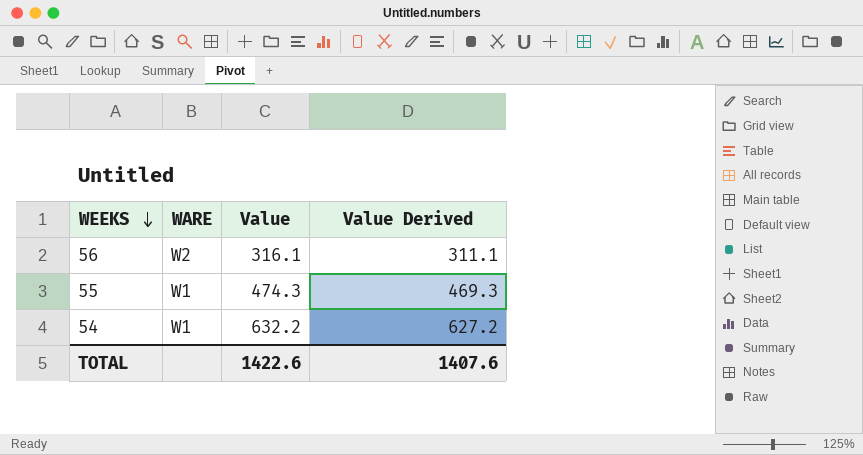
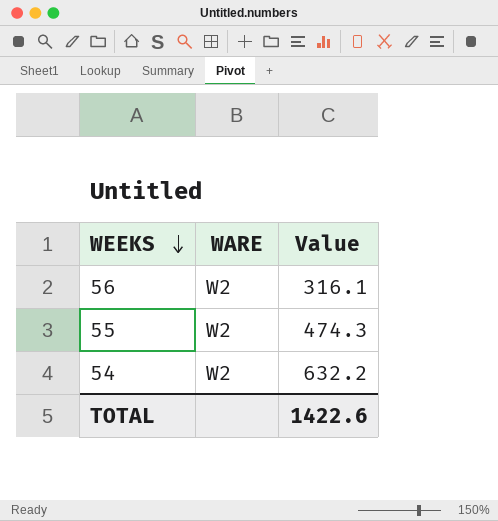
column Value Derived | formula: [Value] - 5 -> none
55 | WARE: W1 -> W2
54 | WARE: W1 -> W2

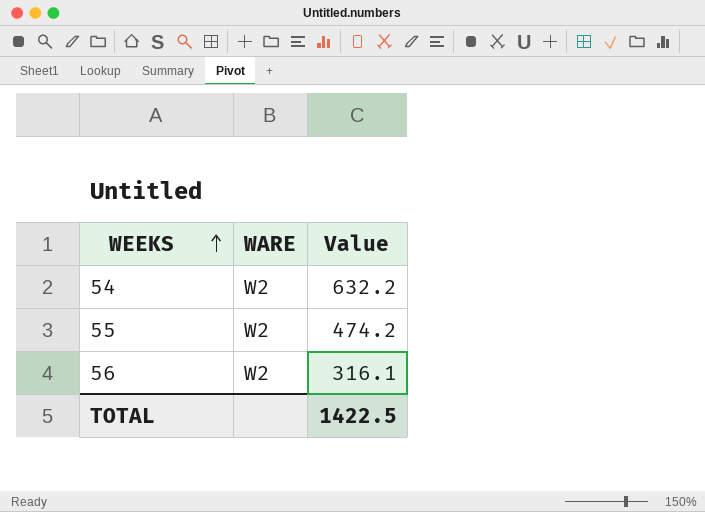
row order: WEEKS descending -> WEEKS ascending
55 | Value: 474.3 -> 474.2
TOTAL | Value: 1422.6 -> 1422.5

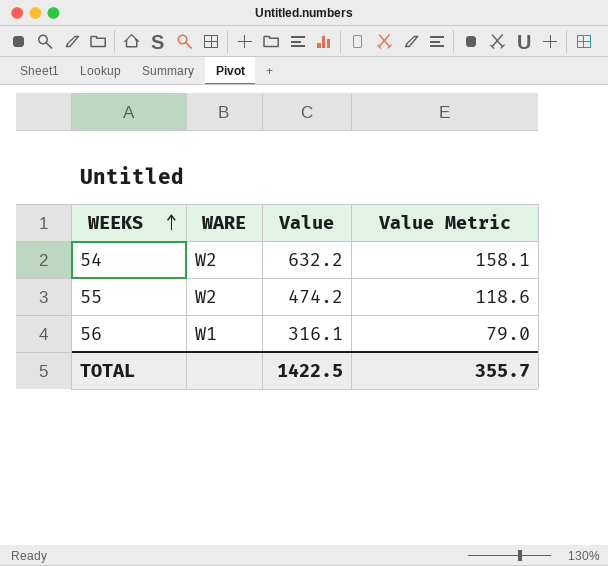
column Value Metric | formula: none -> [Value] * 0.25
56 | WARE: W2 -> W1

